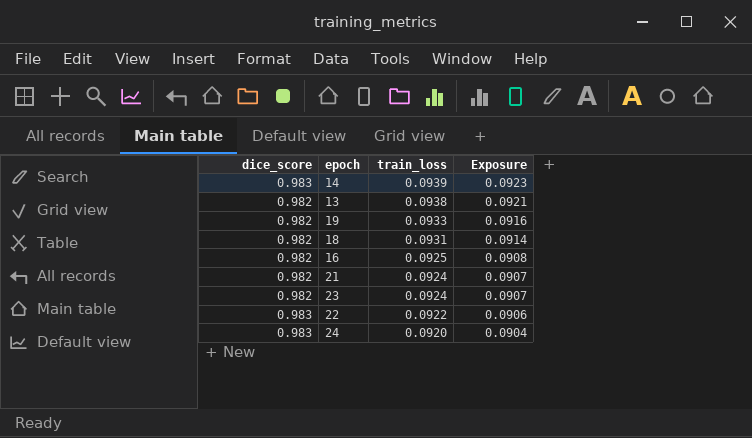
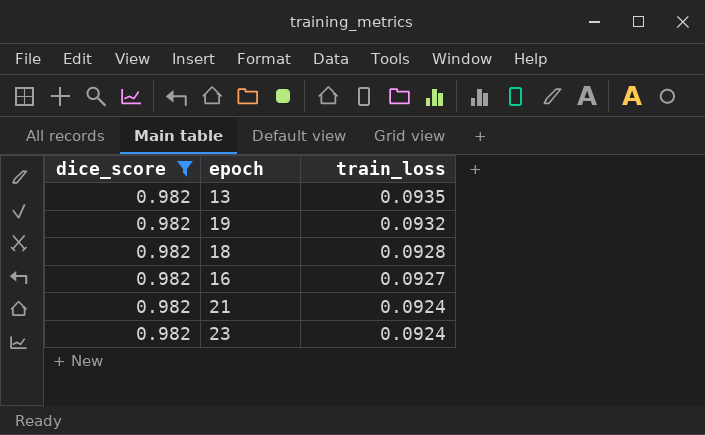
filter: none -> dice_score = 0.982
column Exposure | formula: [dice_score] * [train_loss] -> none
13 | train_loss: 0.0938 -> 0.0935
19 | train_loss: 0.0933 -> 0.0932
18 | train_loss: 0.0931 -> 0.0928
16 | train_loss: 0.0925 -> 0.0927

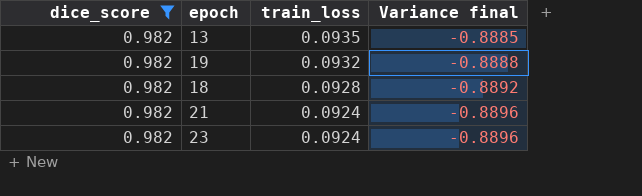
column Variance final | formula: none -> [train_loss] - [dice_score]
row 16: 0.982 | 0.0927 -> none

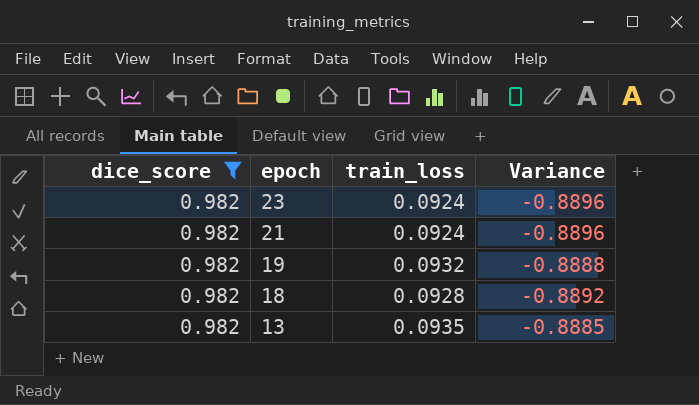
row order: train_loss descending -> epoch descending
column name: Variance final -> Variance

